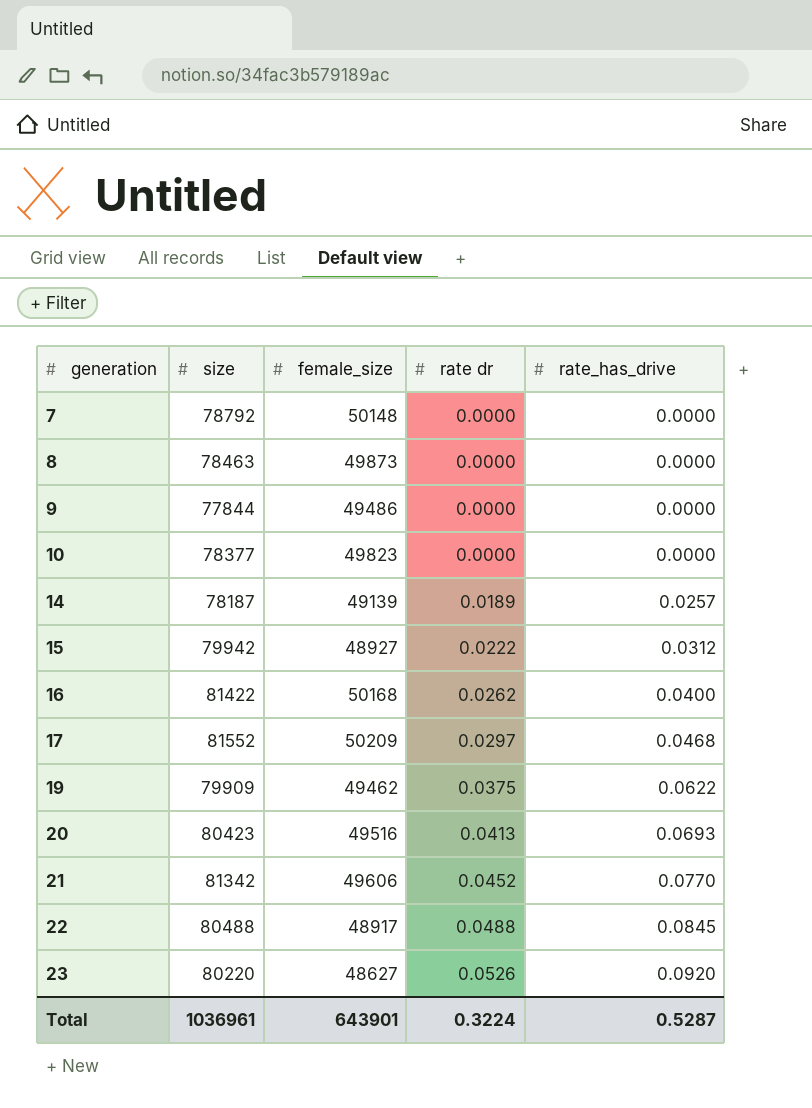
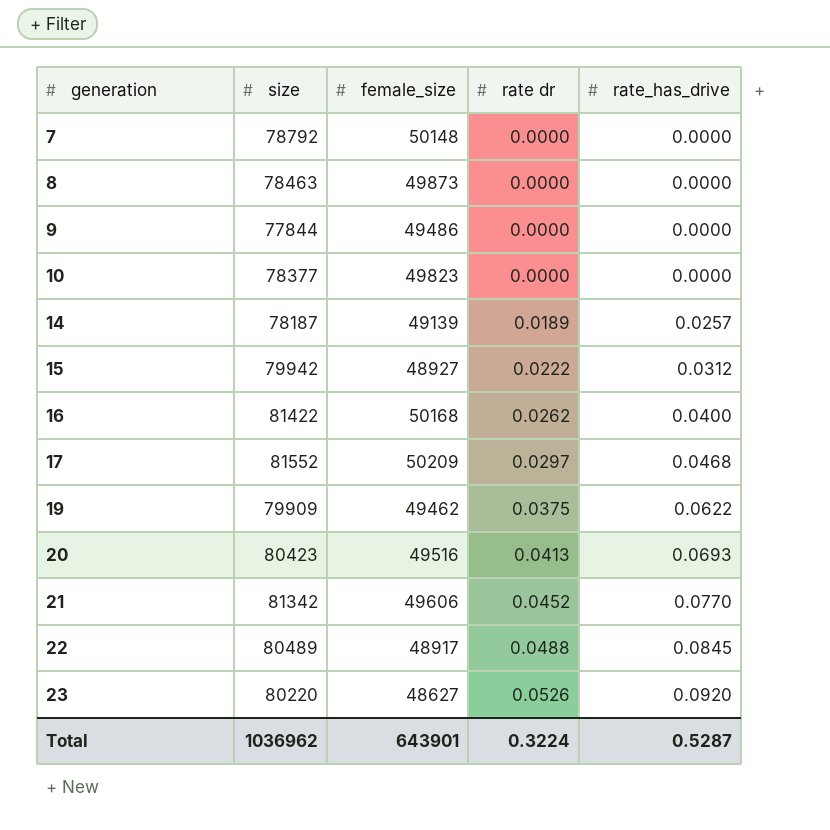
22 | size: 80488 -> 80489
Total | size: 1036961 -> 1036962

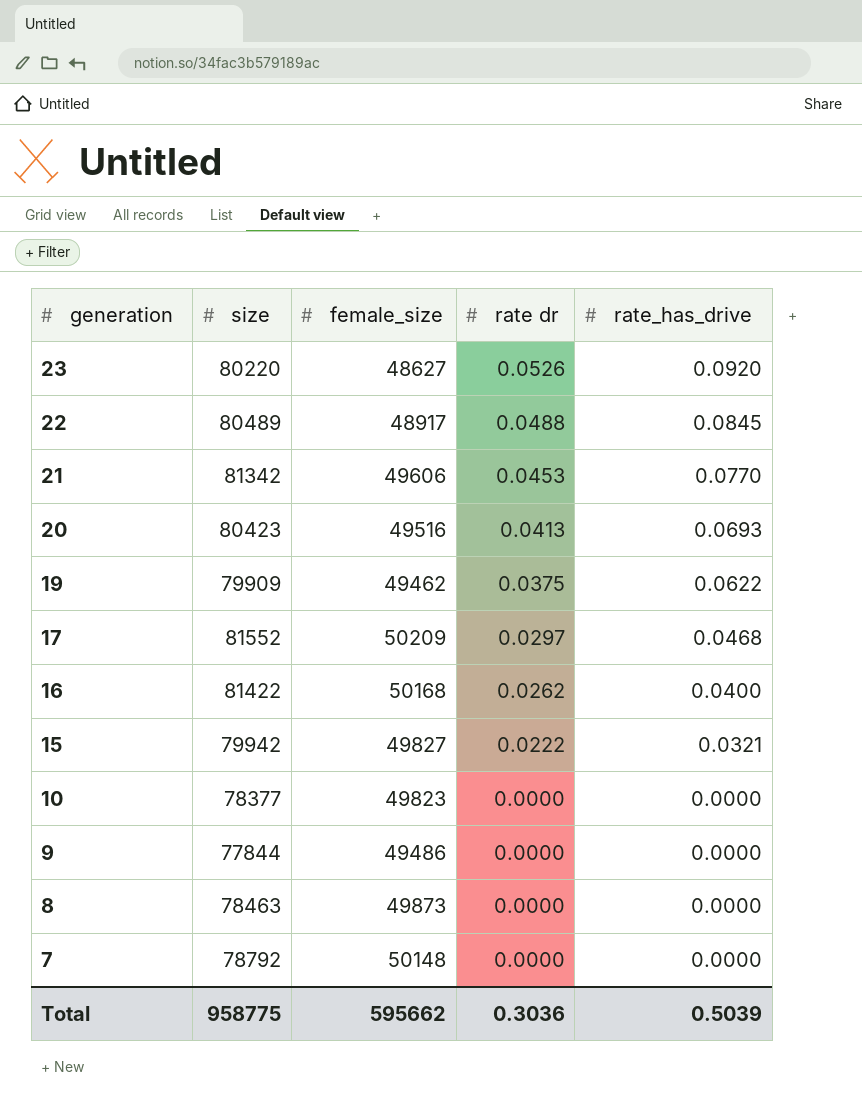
row order: generation ascending -> generation descending
row 14: 78187 | 49139 | 0.0189 | 0.0257 -> none
21 | rate dr: 0.0452 -> 0.0453
15 | female_size: 48927 -> 49827
15 | rate_has_drive: 0.0312 -> 0.0321
Total | size: 1036962 -> 958775
Total | female_size: 643901 -> 595662
Total | rate dr: 0.3224 -> 0.3036
Total | rate_has_drive: 0.5287 -> 0.5039

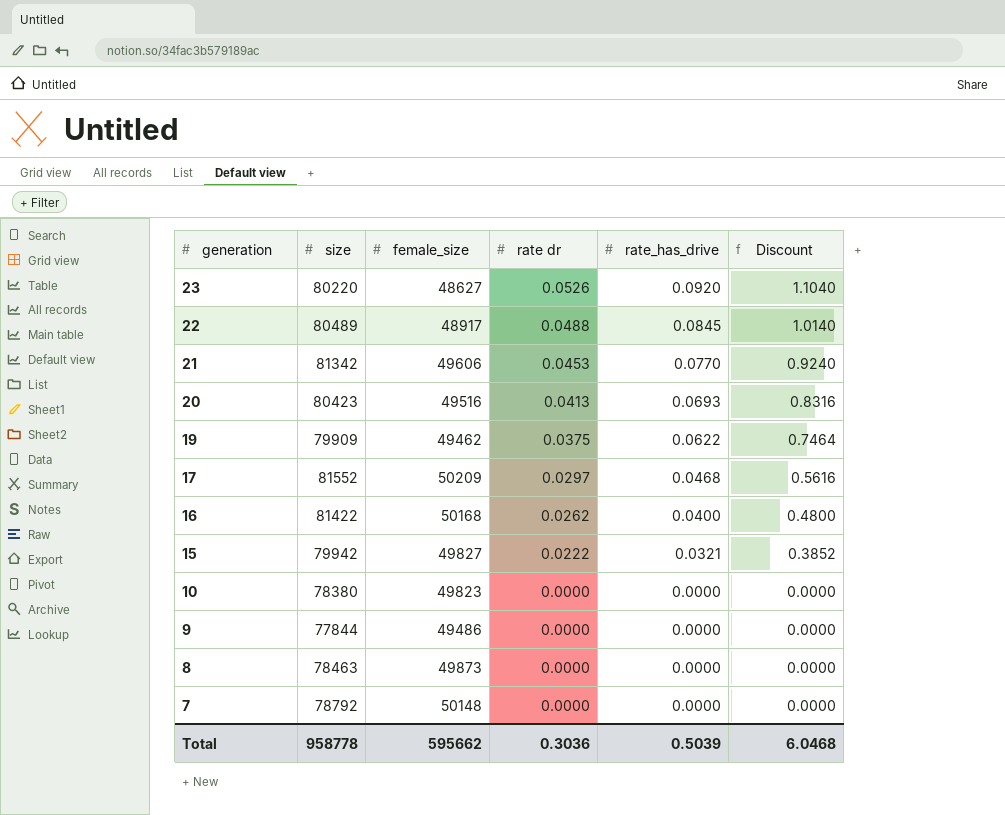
column Discount | formula: none -> [rate_has_drive] * 12
10 | size: 78377 -> 78380
Total | size: 958775 -> 958778

